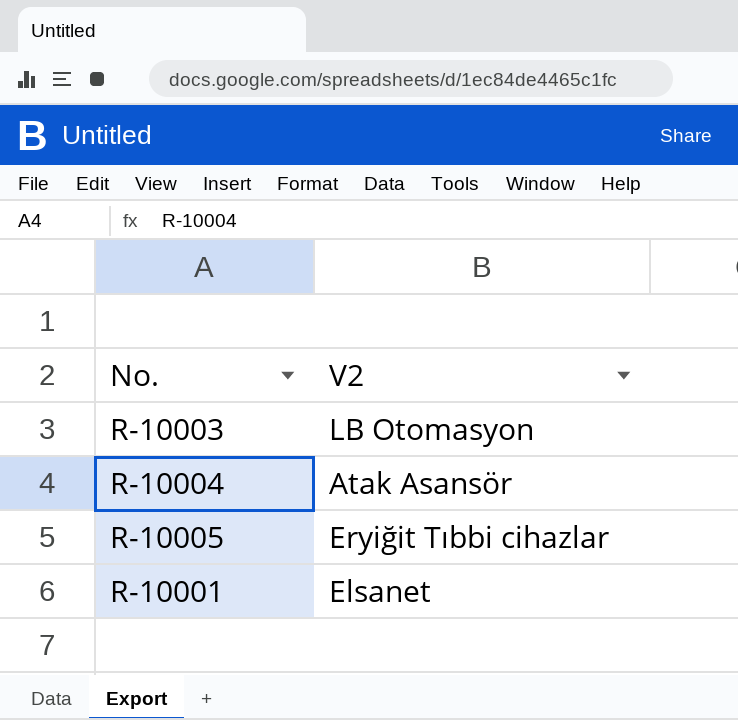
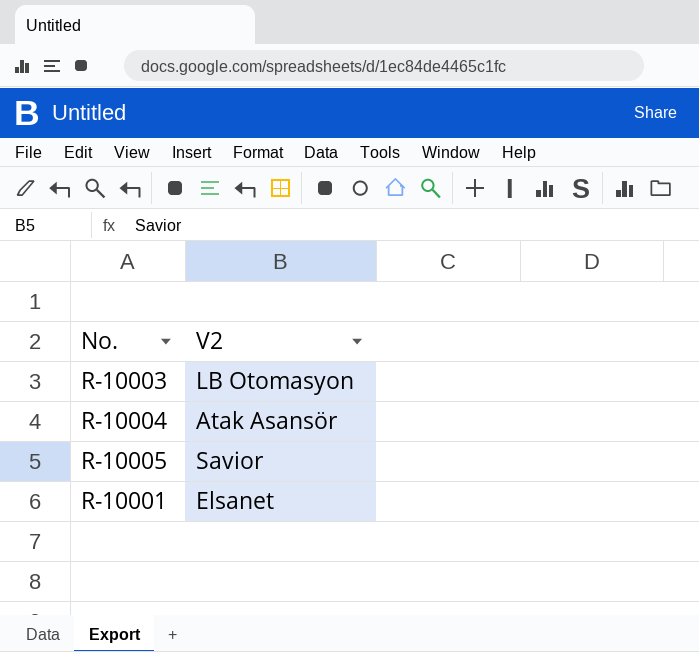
R-10005 | V2: Eryiğit Tıbbi cihazlar -> Savior

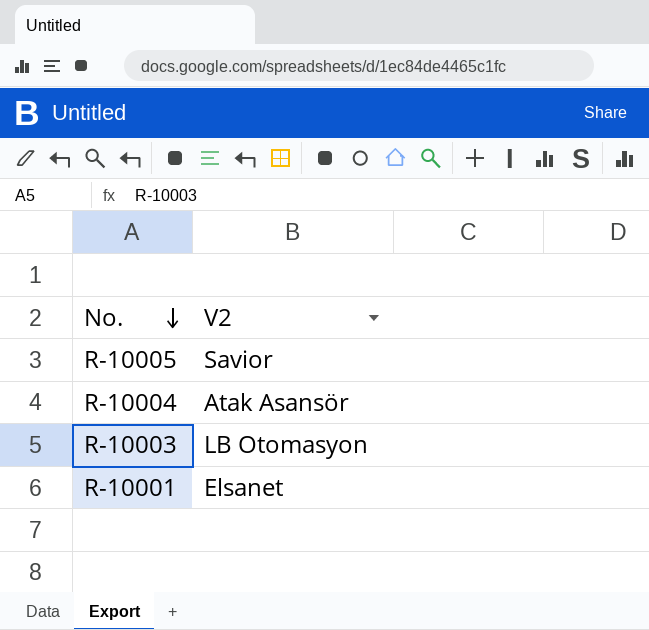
row order: none -> No. descending

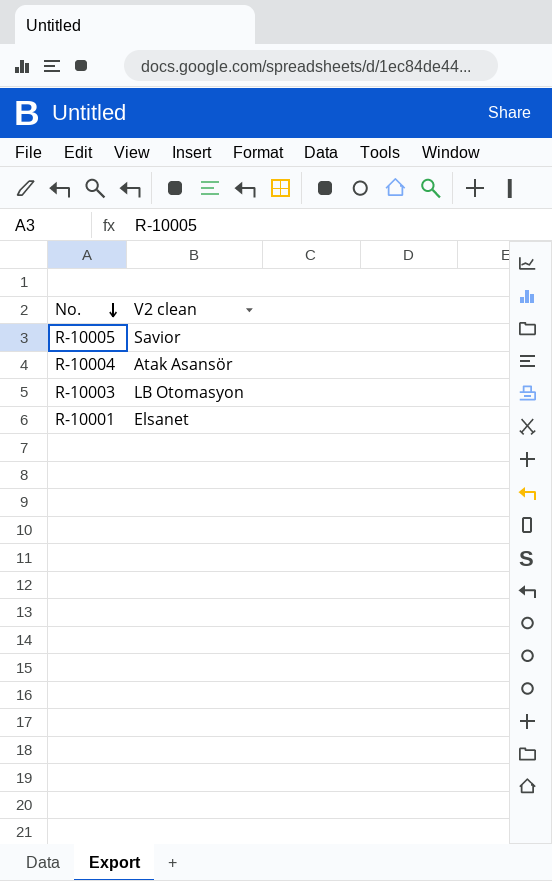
column name: V2 -> V2 clean

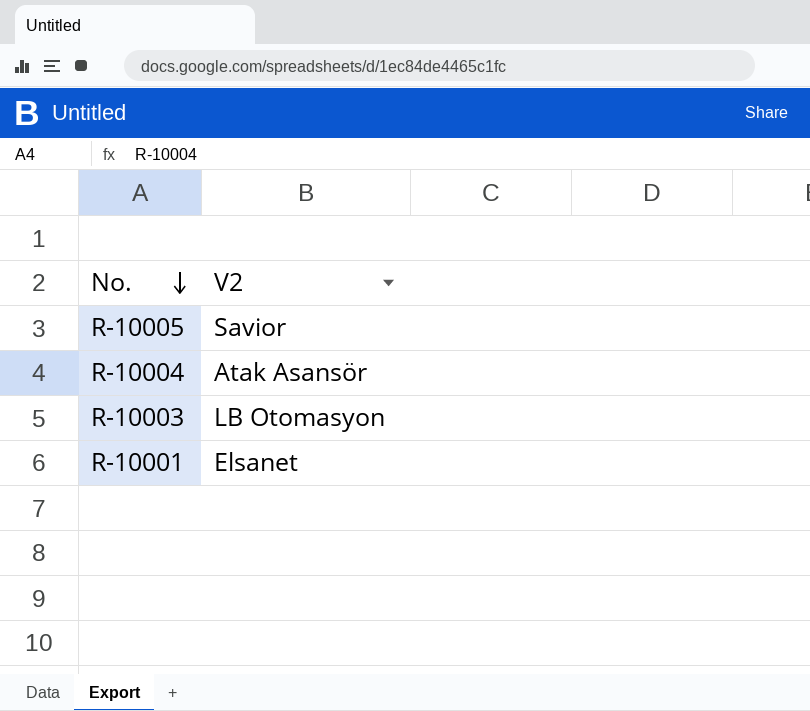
column name: V2 clean -> V2

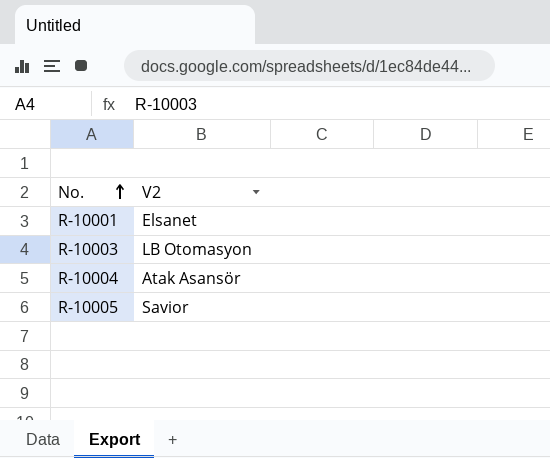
row order: No. descending -> No. ascending

